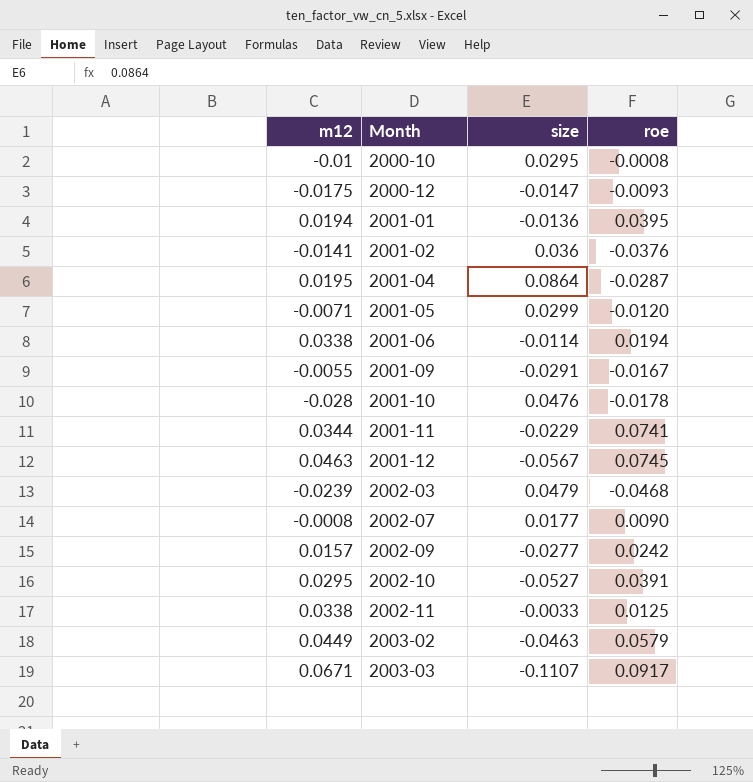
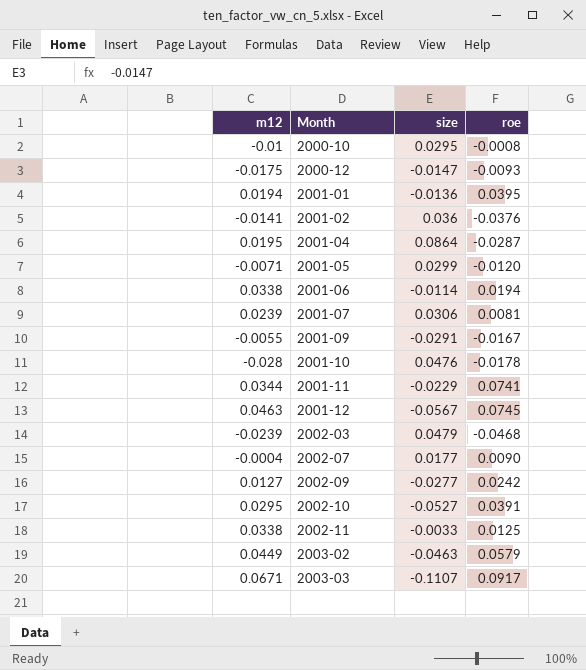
row 2001-07: none -> 0.0239 | 0.0306 | 0.0081
2002-07 | m12: -0.0008 -> -0.0004
2002-09 | m12: 0.0157 -> 0.0127

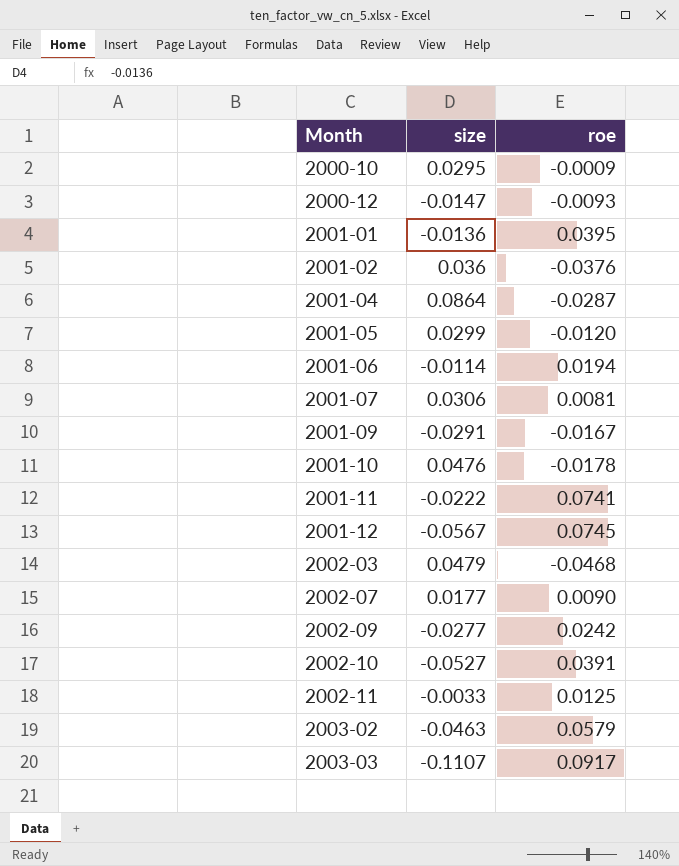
column m12 | position: 1 -> none
2000-10 | roe: -0.0008 -> -0.0009
2001-11 | size: -0.0229 -> -0.0222

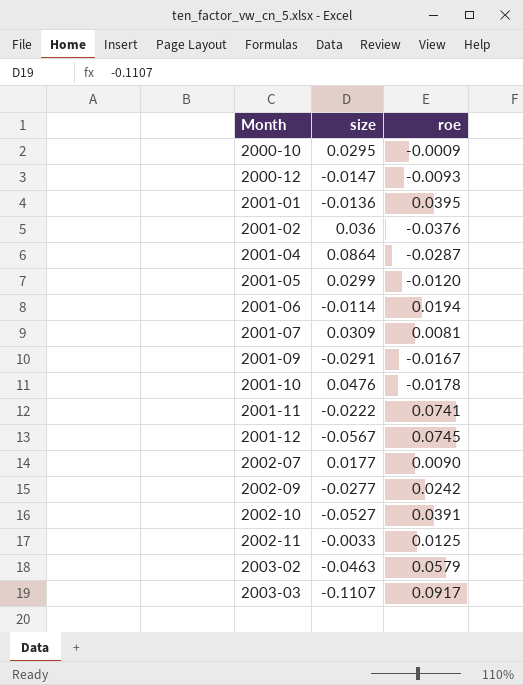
row 2002-03: 0.0479 | -0.0468 -> none
2001-07 | size: 0.0306 -> 0.0309

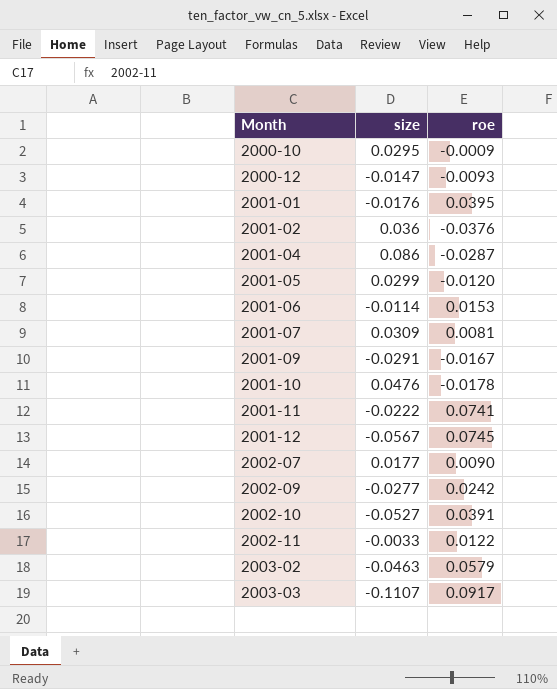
2001-01 | size: -0.0136 -> -0.0176
2001-04 | size: 0.0864 -> 0.086
2001-06 | roe: 0.0194 -> 0.0153
2002-11 | roe: 0.0125 -> 0.0122

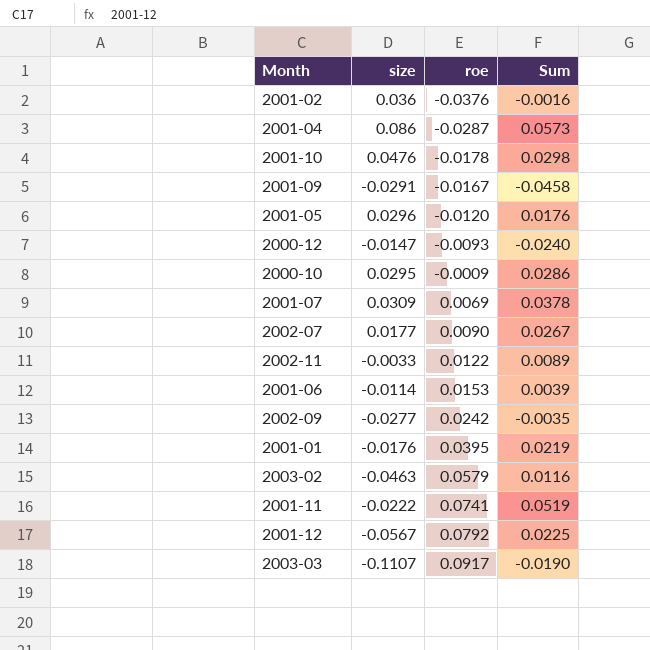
row order: Month ascending -> roe ascending
column Sum | formula: none -> [size] + [roe]
row 2002-10: -0.0527 | 0.0391 -> none
2001-05 | size: 0.0299 -> 0.0296
2001-07 | roe: 0.0081 -> 0.0069
2001-12 | roe: 0.0745 -> 0.0792

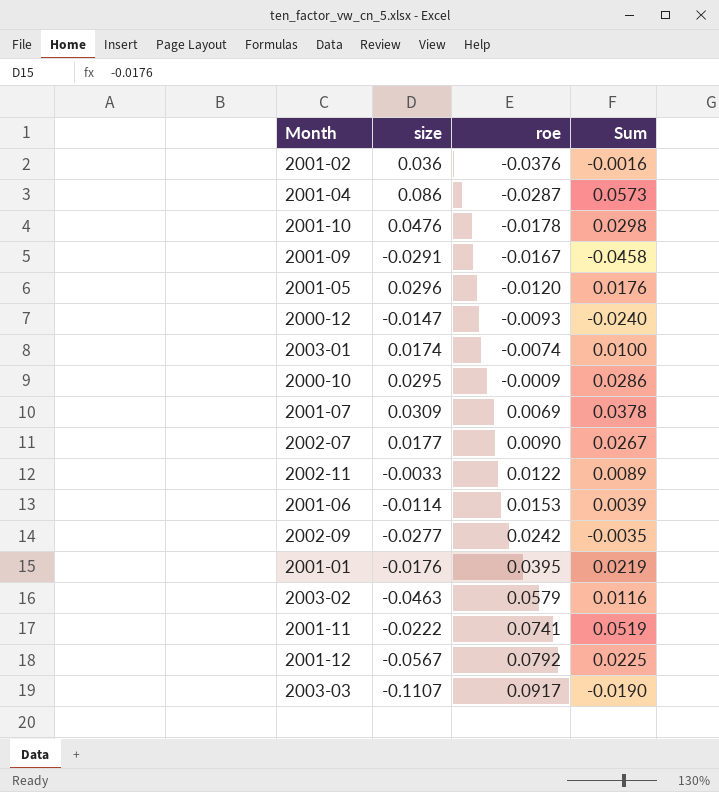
row 2003-01: none -> 0.0174 | -0.0074 | 0.0100

